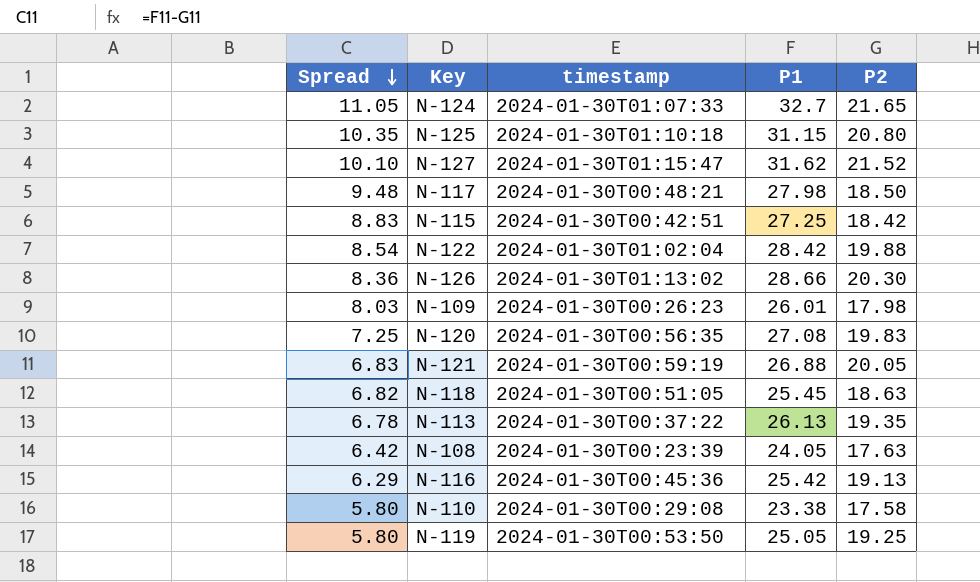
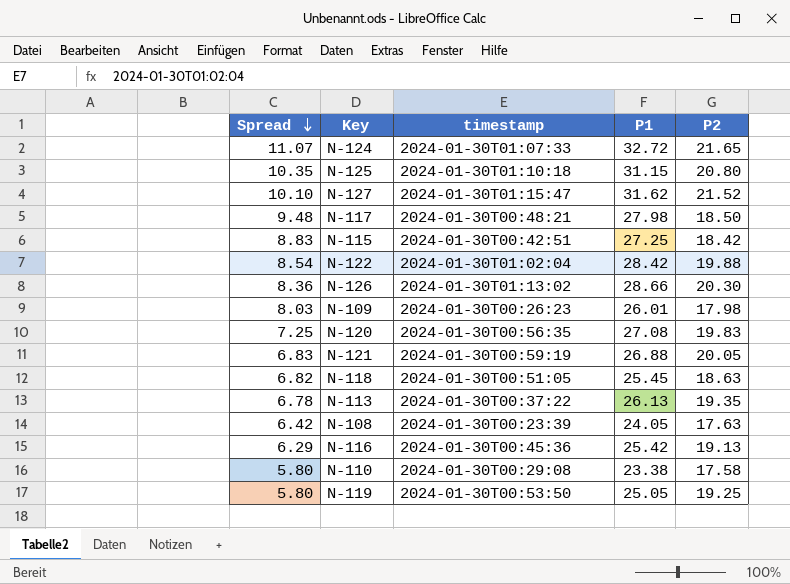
N-124 | Spread: 11.05 -> 11.07
N-124 | P1: 32.7 -> 32.72

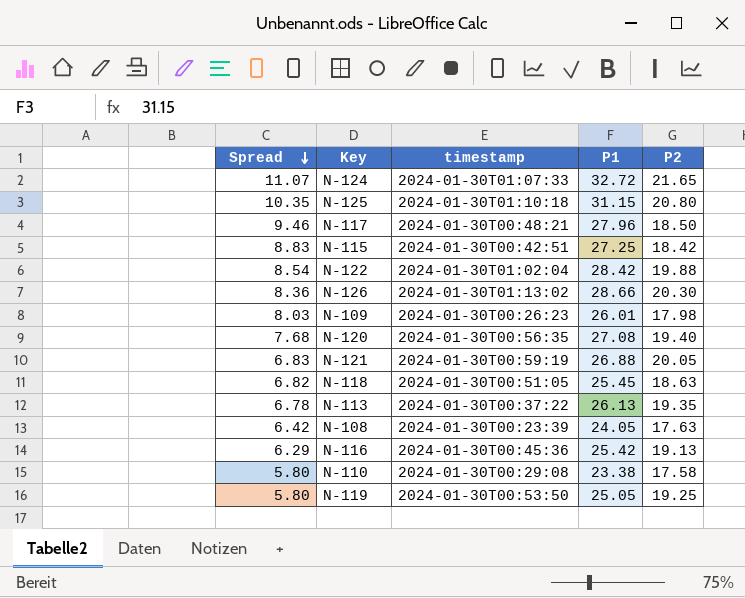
row N-127: 10.10 | 2024-01-30T01:15:47 | 31.62 | 21.52 -> none
N-117 | Spread: 9.48 -> 9.46
N-117 | P1: 27.98 -> 27.96
N-120 | Spread: 7.25 -> 7.68
N-120 | P2: 19.83 -> 19.40

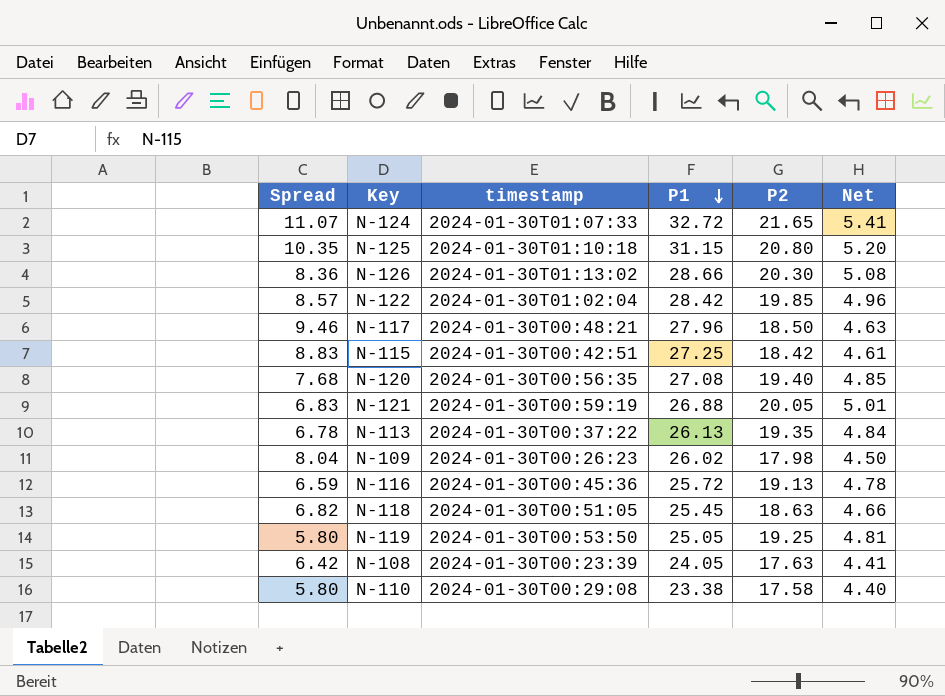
row order: Spread descending -> P1 descending
column Net | formula: none -> [P2] * 0.25
N-122 | Spread: 8.54 -> 8.57
N-122 | P2: 19.88 -> 19.85
N-109 | Spread: 8.03 -> 8.04
N-109 | P1: 26.01 -> 26.02
N-116 | Spread: 6.29 -> 6.59
N-116 | P1: 25.42 -> 25.72

